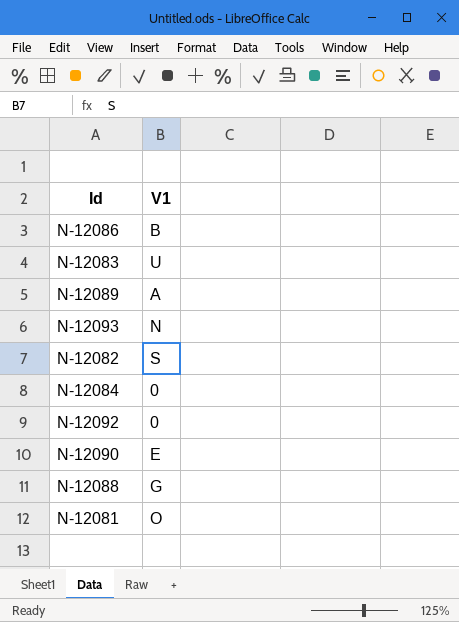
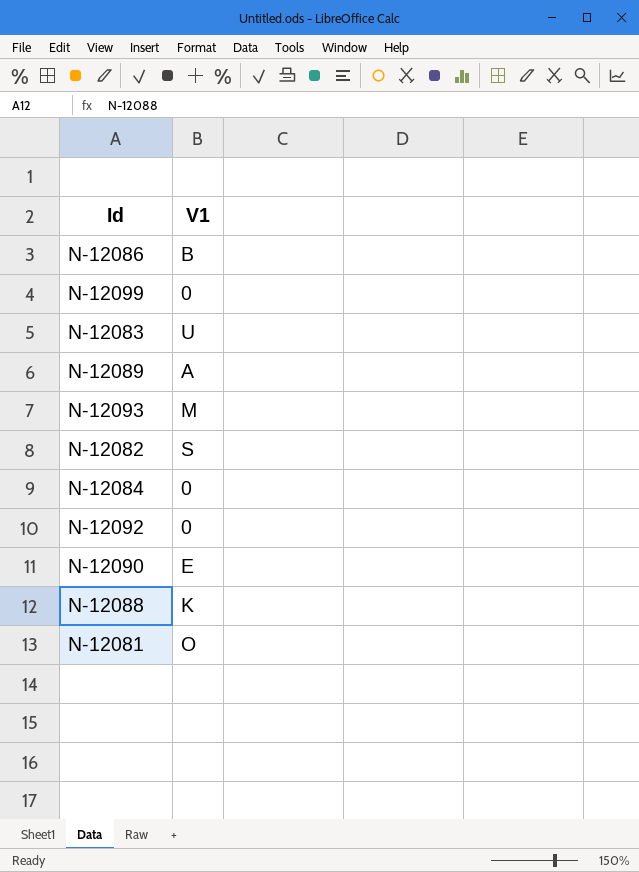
row N-12099: none -> 0
N-12093 | V1: N -> M
N-12088 | V1: G -> K

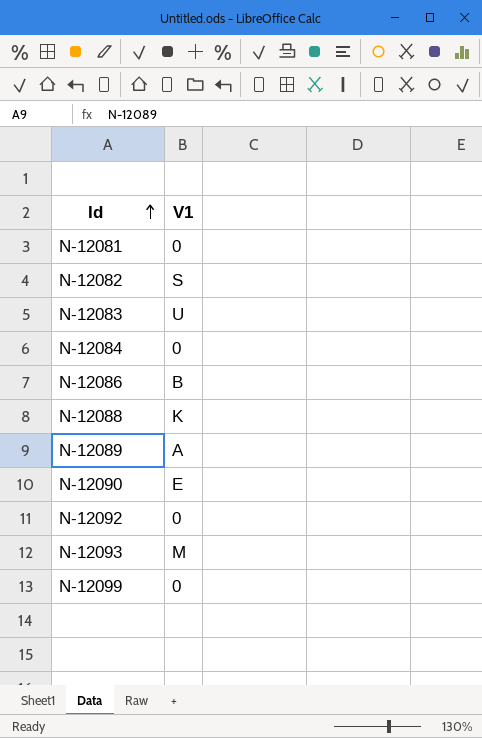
row order: none -> Id ascending
N-12081 | V1: O -> 0

